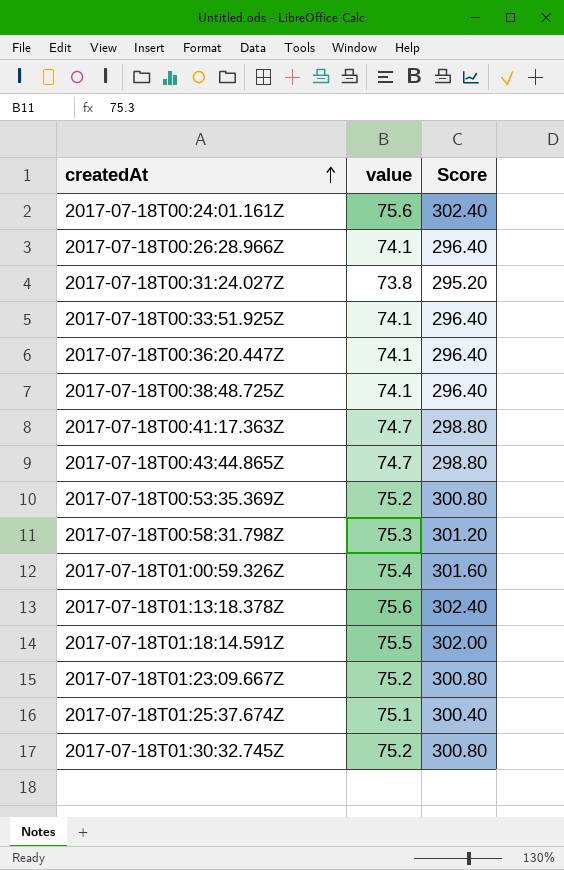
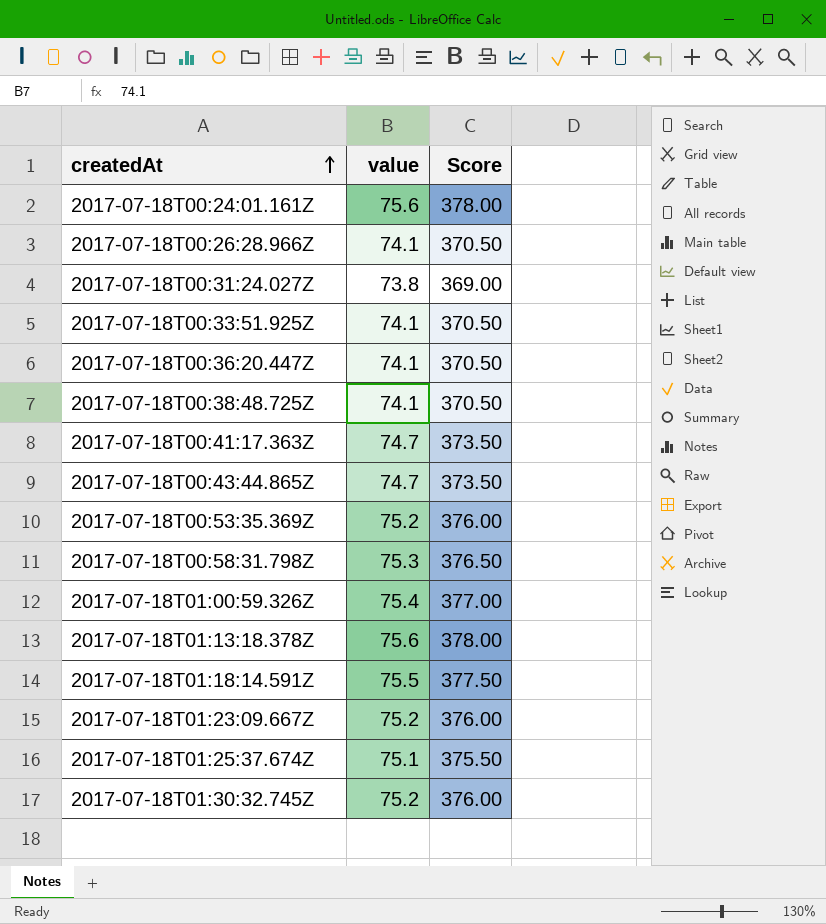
column Score | formula: [value] * 4 -> [value] * 5

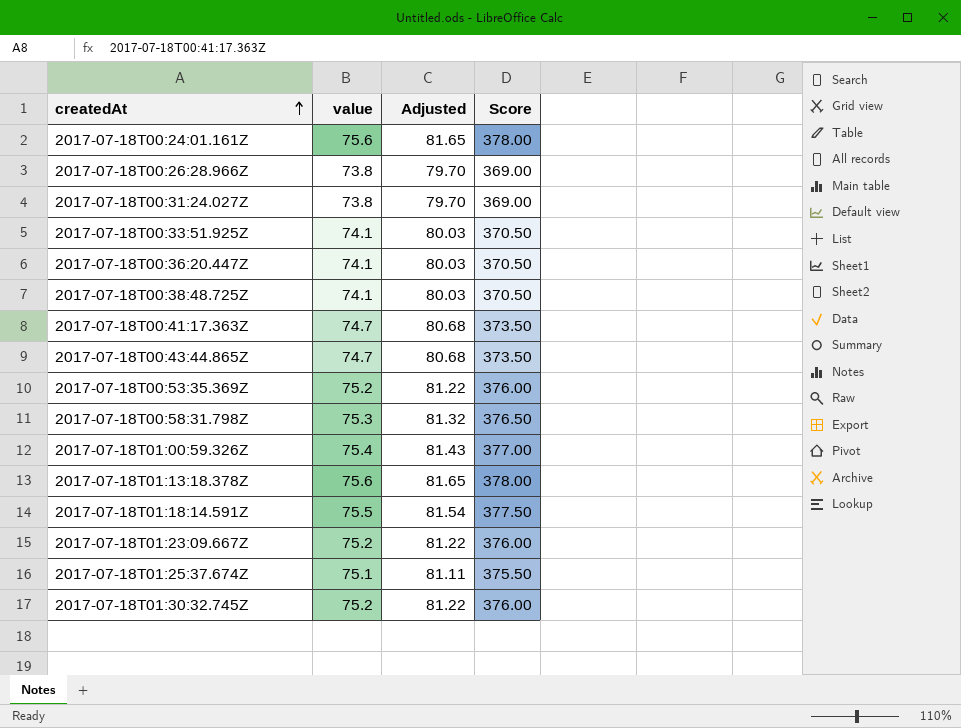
column Adjusted | formula: none -> [value] * 1.08
2017-07-18T00:26:28.966Z | value: 74.1 -> 73.8
2017-07-18T00:26:28.966Z | Score: 370.50 -> 369.00

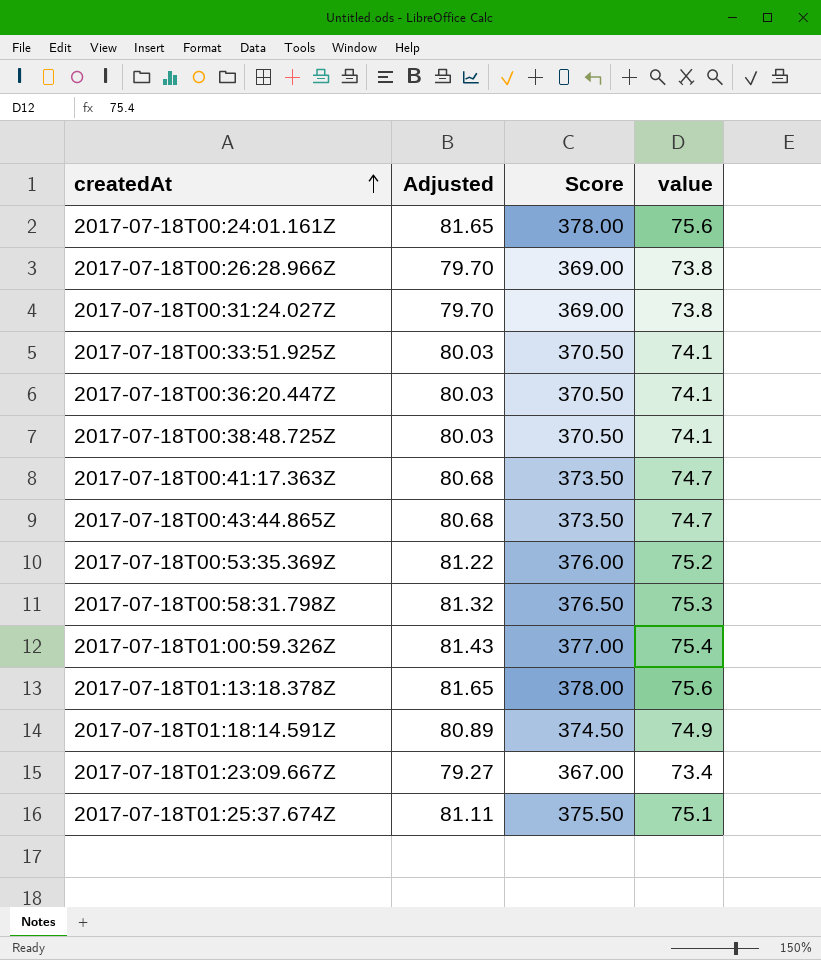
column value | position: 2 -> 4
row 2017-07-18T01:30:32.745Z: 75.2 | 81.22 | 376.00 -> none
2017-07-18T01:18:14.591Z | Adjusted: 81.54 -> 80.89
2017-07-18T01:18:14.591Z | Score: 377.50 -> 374.50
2017-07-18T01:18:14.591Z | value: 75.5 -> 74.9
2017-07-18T01:23:09.667Z | Adjusted: 81.22 -> 79.27
2017-07-18T01:23:09.667Z | Score: 376.00 -> 367.00
2017-07-18T01:23:09.667Z | value: 75.2 -> 73.4

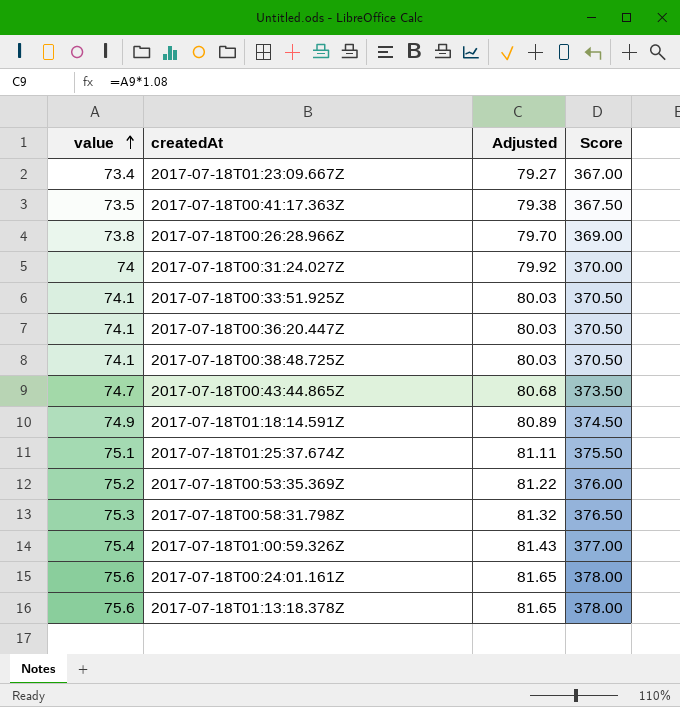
row order: createdAt ascending -> value ascending
column value | position: 4 -> 1
2017-07-18T00:41:17.363Z | value: 74.7 -> 73.5
2017-07-18T00:41:17.363Z | Adjusted: 80.68 -> 79.38
2017-07-18T00:41:17.363Z | Score: 373.50 -> 367.50
2017-07-18T00:31:24.027Z | value: 73.8 -> 74
2017-07-18T00:31:24.027Z | Adjusted: 79.70 -> 79.92
2017-07-18T00:31:24.027Z | Score: 369.00 -> 370.00

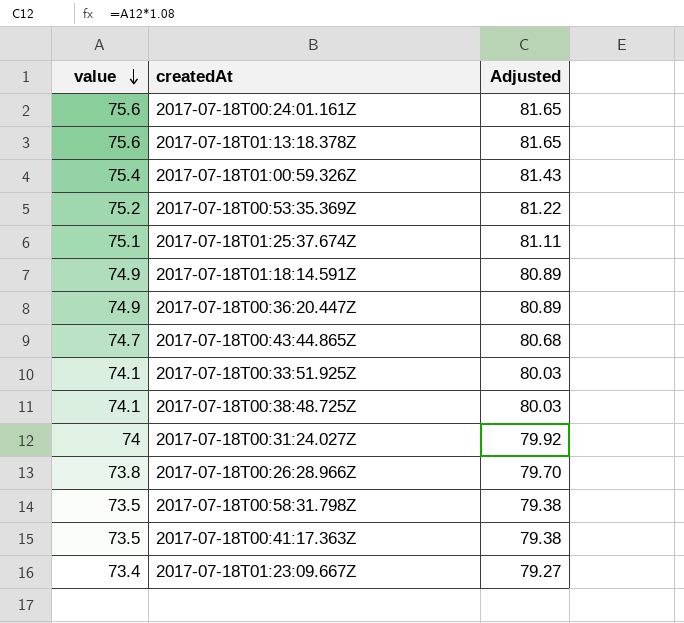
row order: value ascending -> value descending
column Score | formula: [value] * 5 -> none
2017-07-18T00:36:20.447Z | value: 74.1 -> 74.9
2017-07-18T00:36:20.447Z | Adjusted: 80.03 -> 80.89
2017-07-18T00:58:31.798Z | value: 75.3 -> 73.5
2017-07-18T00:58:31.798Z | Adjusted: 81.32 -> 79.38

